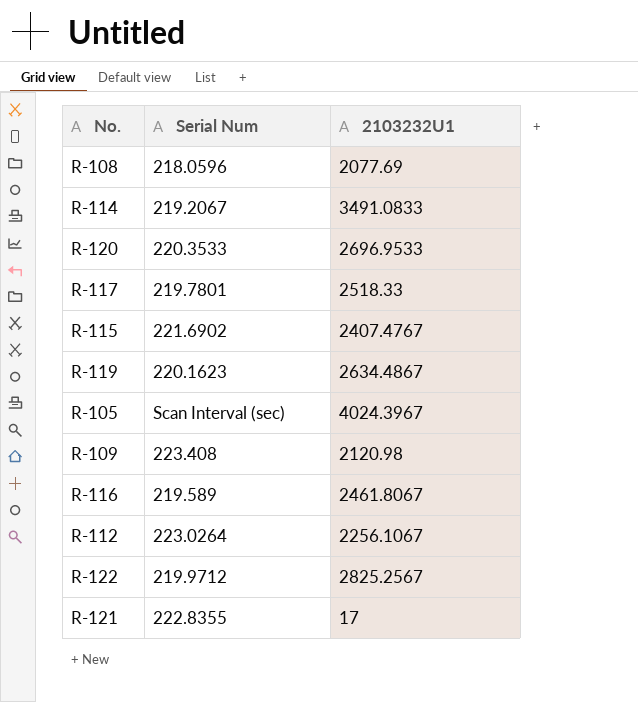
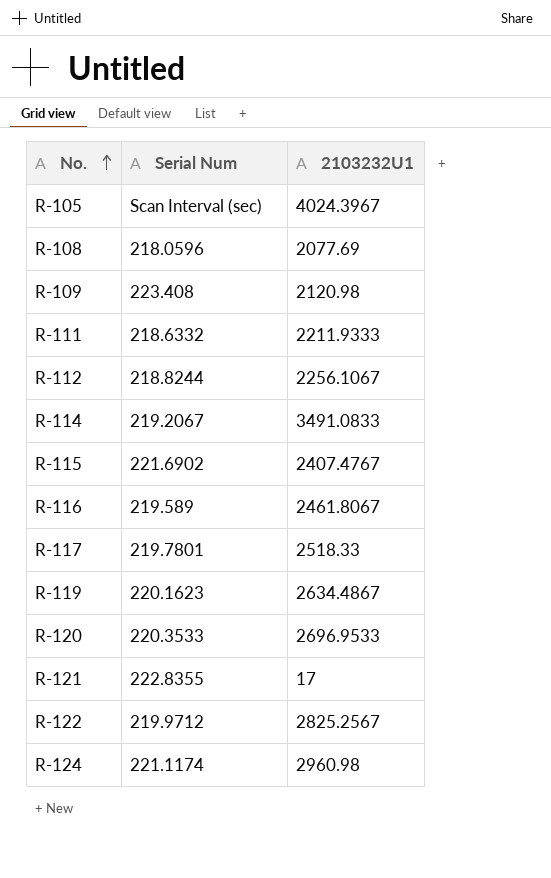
row order: none -> No. ascending
row R-111: none -> 218.6332 | 2211.9333
R-112 | Serial Num: 223.0264 -> 218.8244
row R-124: none -> 221.1174 | 2960.98

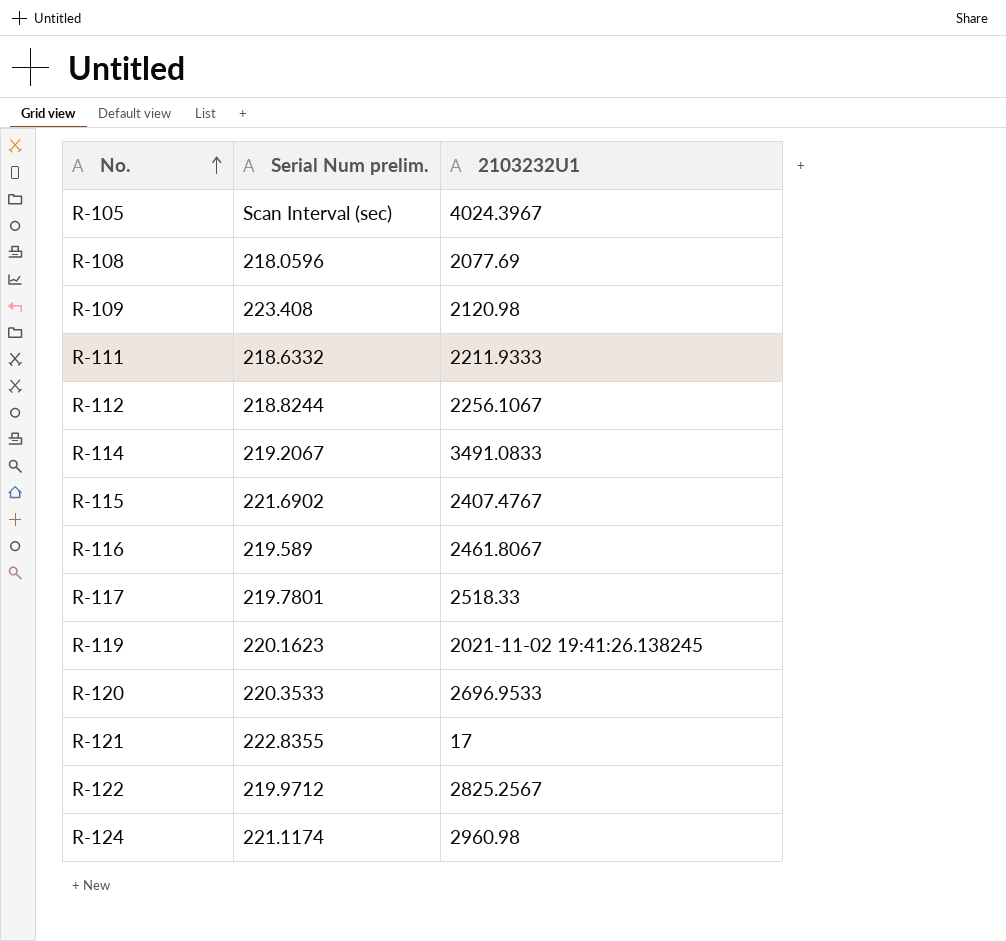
column name: Serial Num -> Serial Num prelim.
R-119 | 2103232U1: 2634.4867 -> 2021-11-02 19:41:26.138245

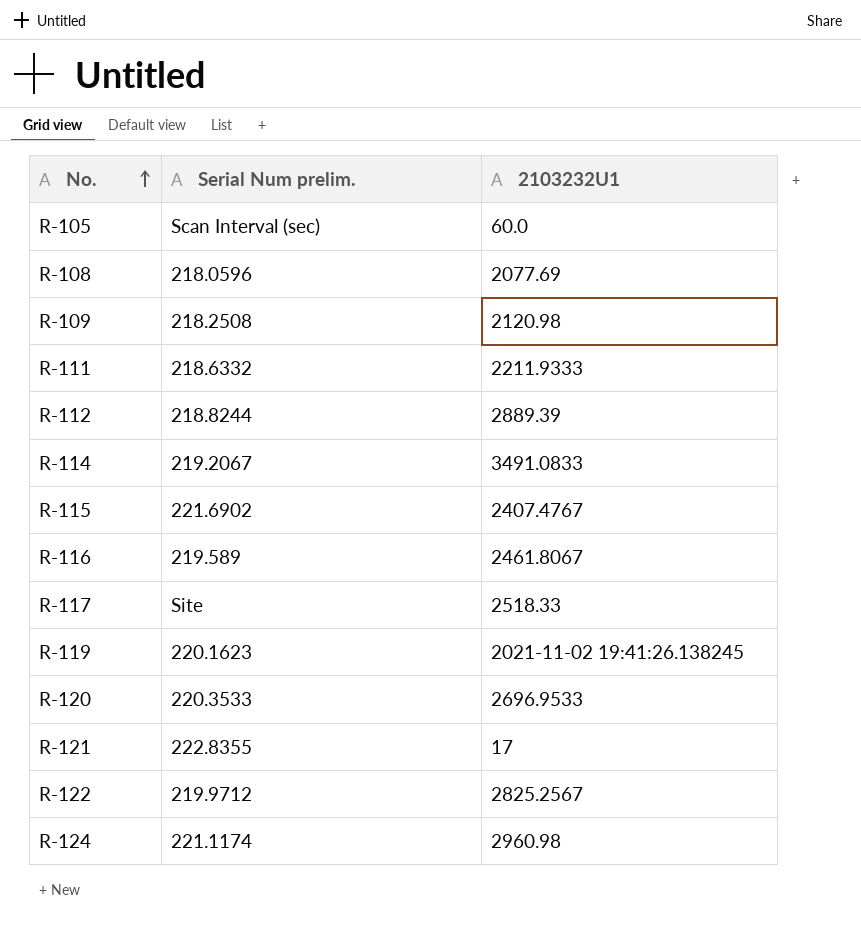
R-105 | 2103232U1: 4024.3967 -> 60.0
R-109 | Serial Num prelim.: 223.408 -> 218.2508
R-112 | 2103232U1: 2256.1067 -> 2889.39
R-117 | Serial Num prelim.: 219.7801 -> Site

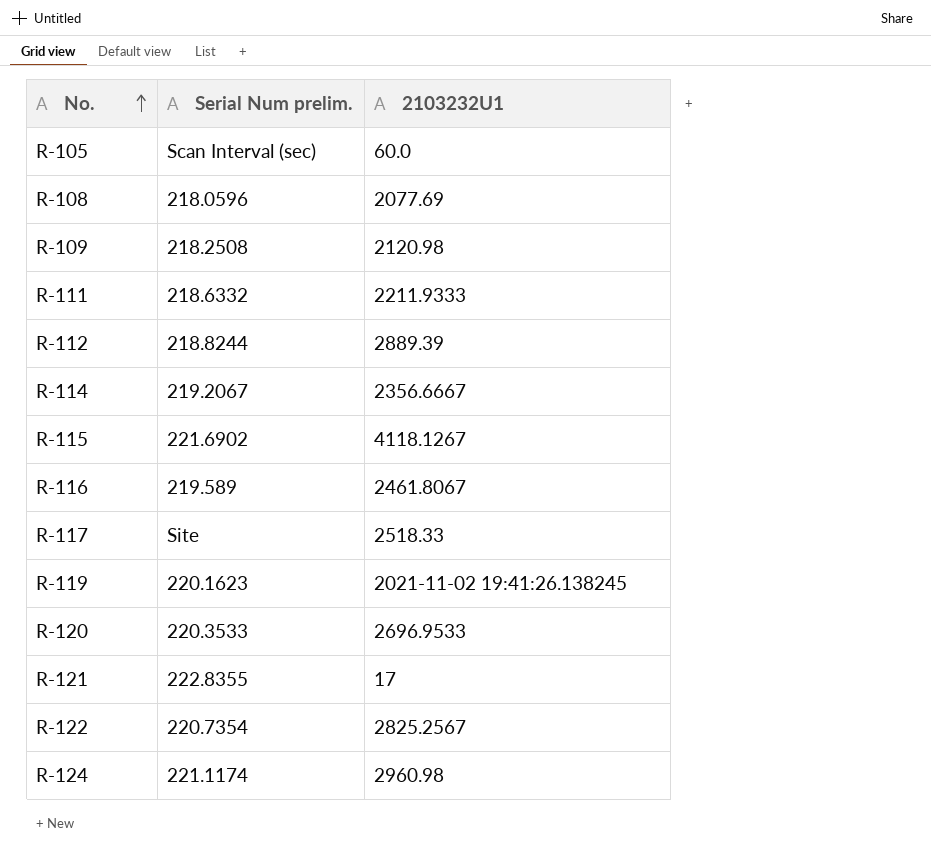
R-114 | 2103232U1: 3491.0833 -> 2356.6667
R-115 | 2103232U1: 2407.4767 -> 4118.1267
R-122 | Serial Num prelim.: 219.9712 -> 220.7354

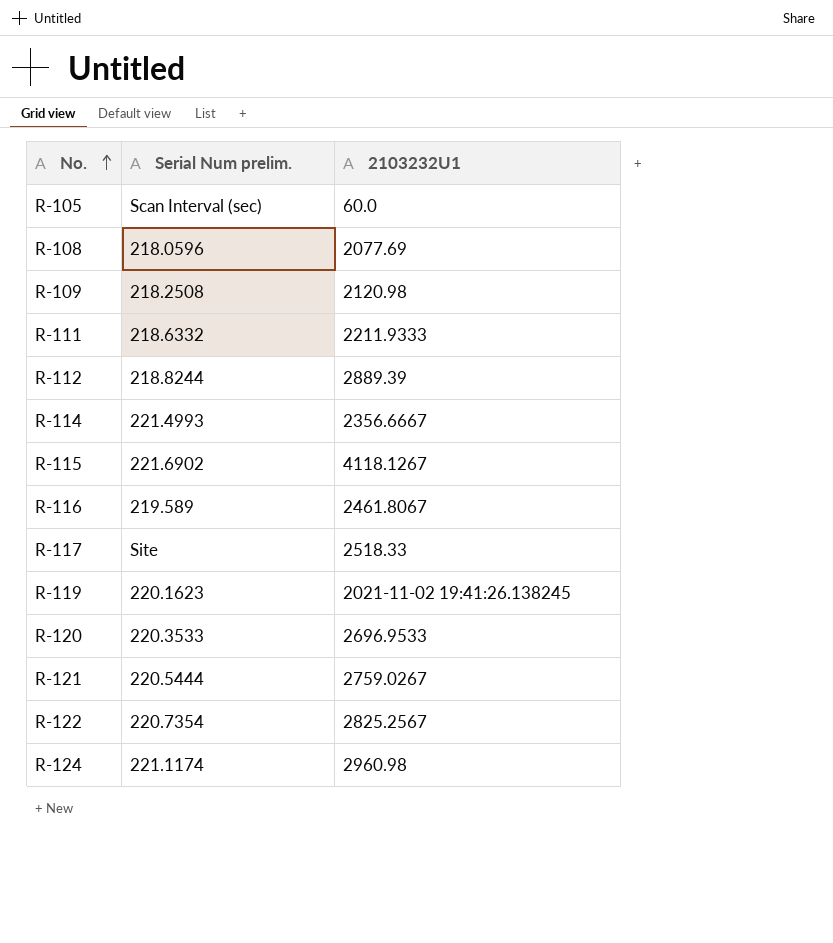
R-114 | Serial Num prelim.: 219.2067 -> 221.4993
R-121 | Serial Num prelim.: 222.8355 -> 220.5444
R-121 | 2103232U1: 17 -> 2759.0267

